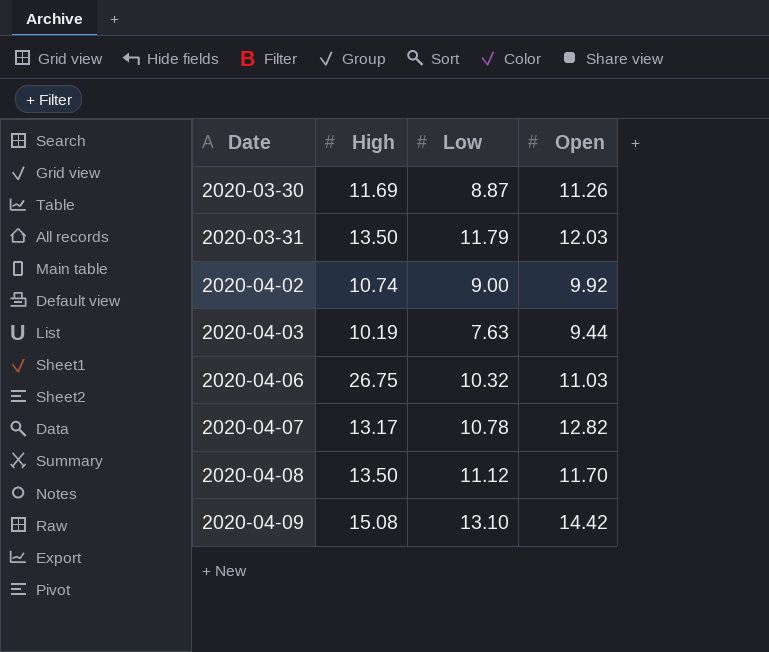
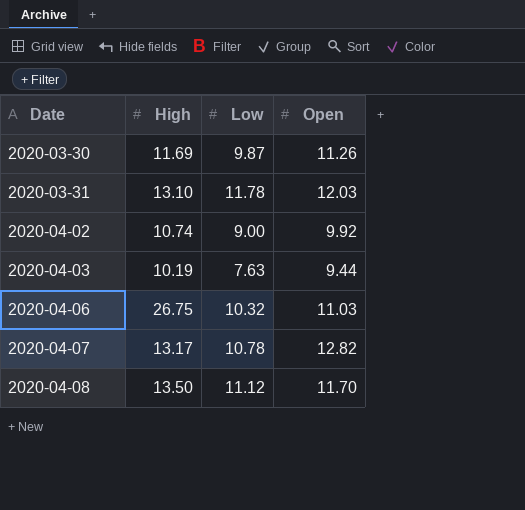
row 2020-04-09: 15.08 | 13.10 | 14.42 -> none
2020-03-30 | Low: 8.87 -> 9.87
2020-03-31 | High: 13.50 -> 13.10
2020-03-31 | Low: 11.79 -> 11.78

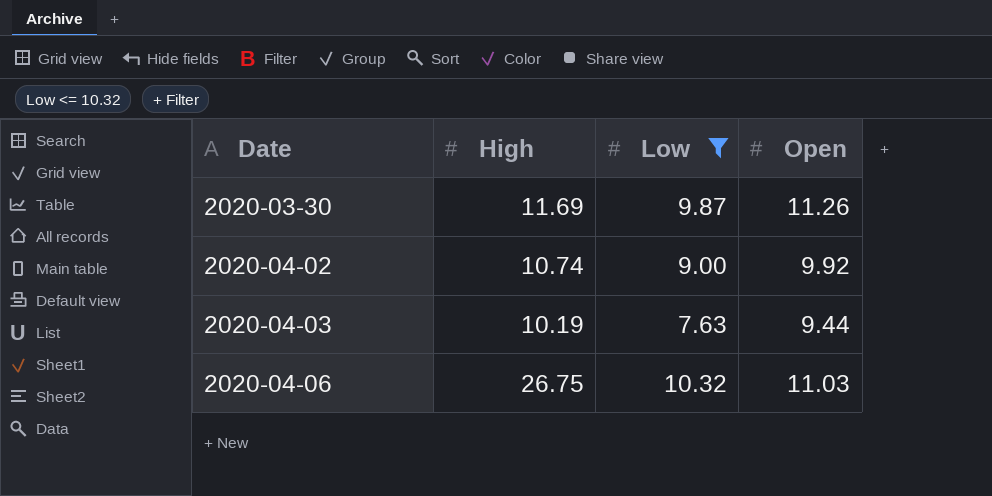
filter: none -> Low <= 10.32

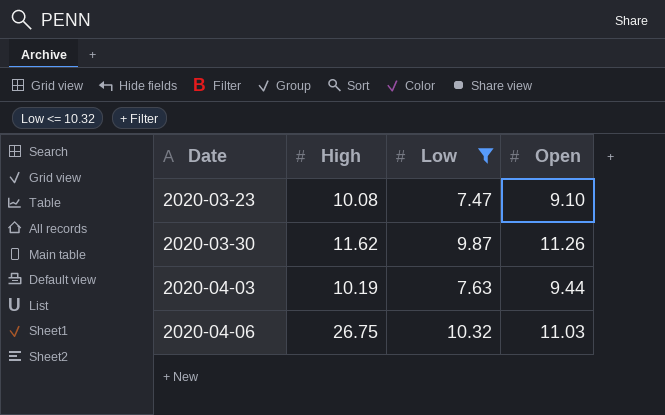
row 2020-04-02: 10.74 | 9.00 | 9.92 -> none
row 2020-03-23: none -> 10.08 | 7.47 | 9.10
2020-03-30 | High: 11.69 -> 11.62

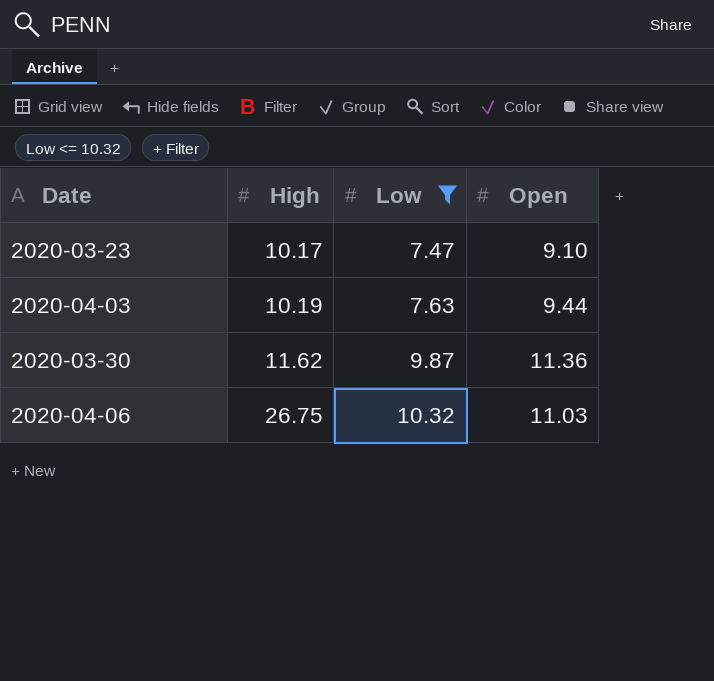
row order: Date ascending -> High ascending
2020-03-23 | High: 10.08 -> 10.17
2020-03-30 | Open: 11.26 -> 11.36

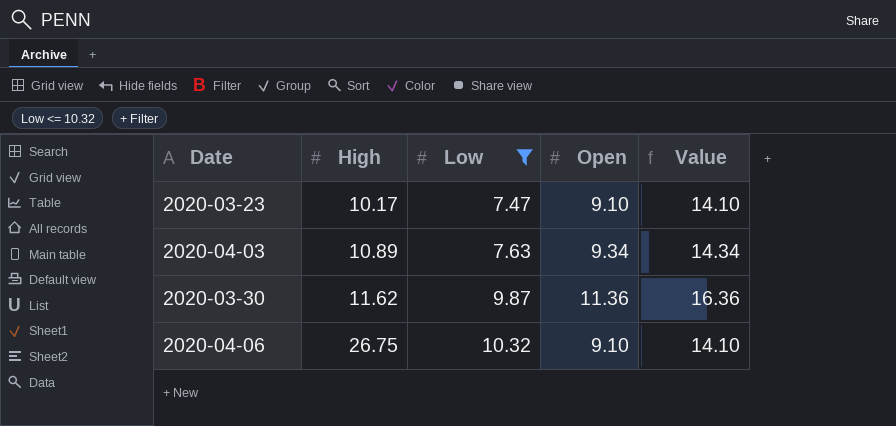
column Value | formula: none -> [Open] + 5
2020-04-03 | High: 10.19 -> 10.89
2020-04-03 | Open: 9.44 -> 9.34
2020-04-06 | Open: 11.03 -> 9.10

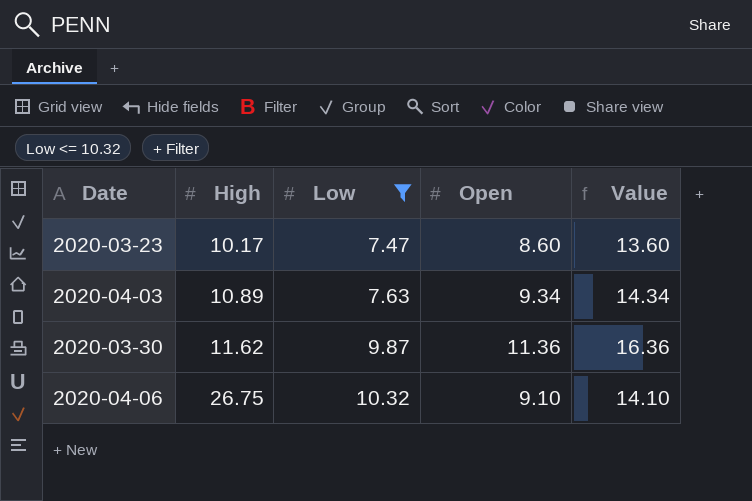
2020-03-23 | Open: 9.10 -> 8.60
2020-03-23 | Value: 14.10 -> 13.60

